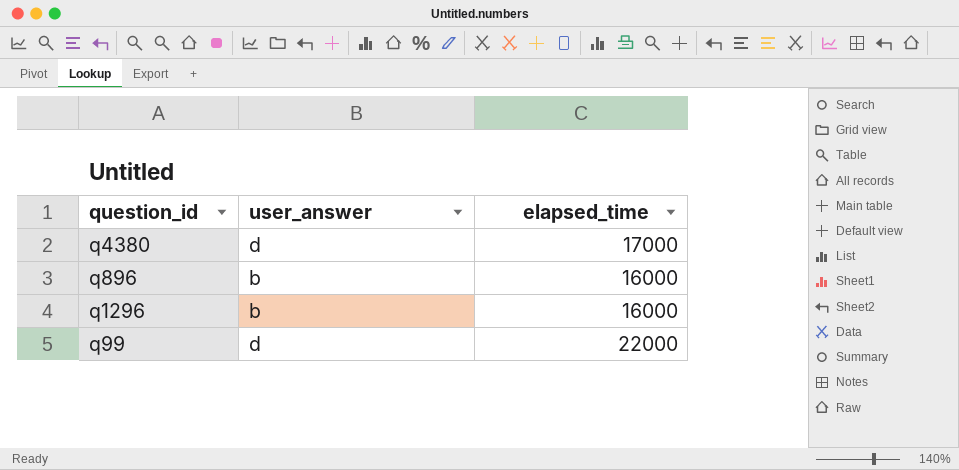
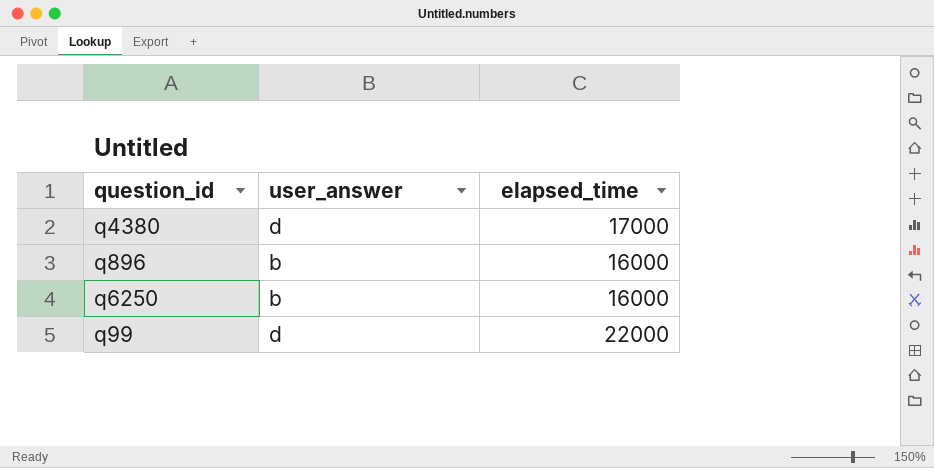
row q1296: b | 16000 -> none
row q6250: none -> b | 16000

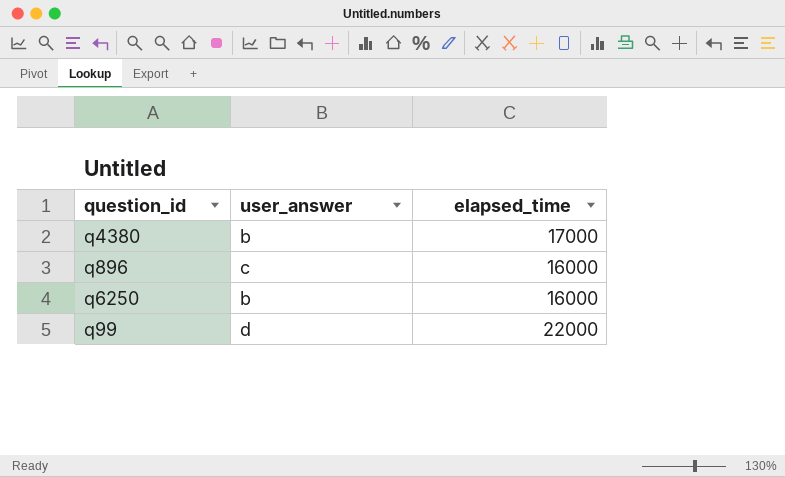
q4380 | user_answer: d -> b
q896 | user_answer: b -> c

